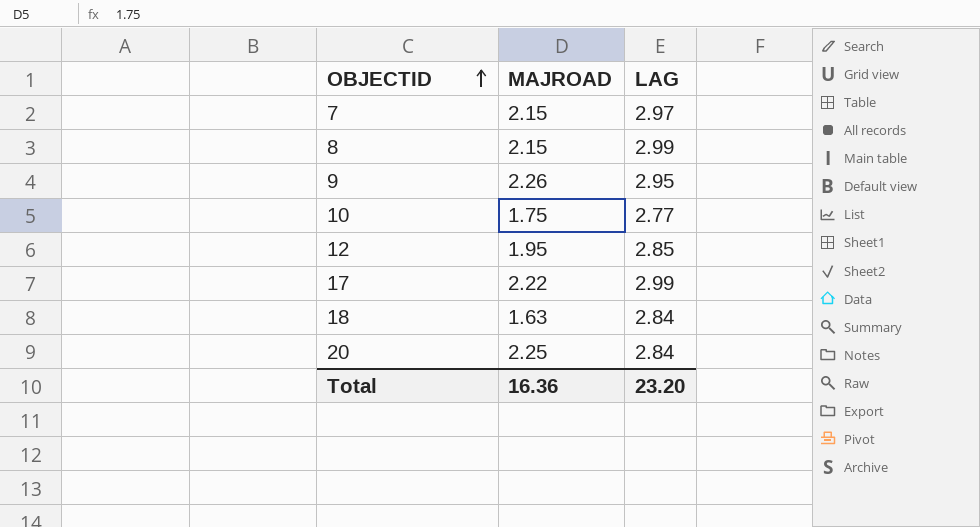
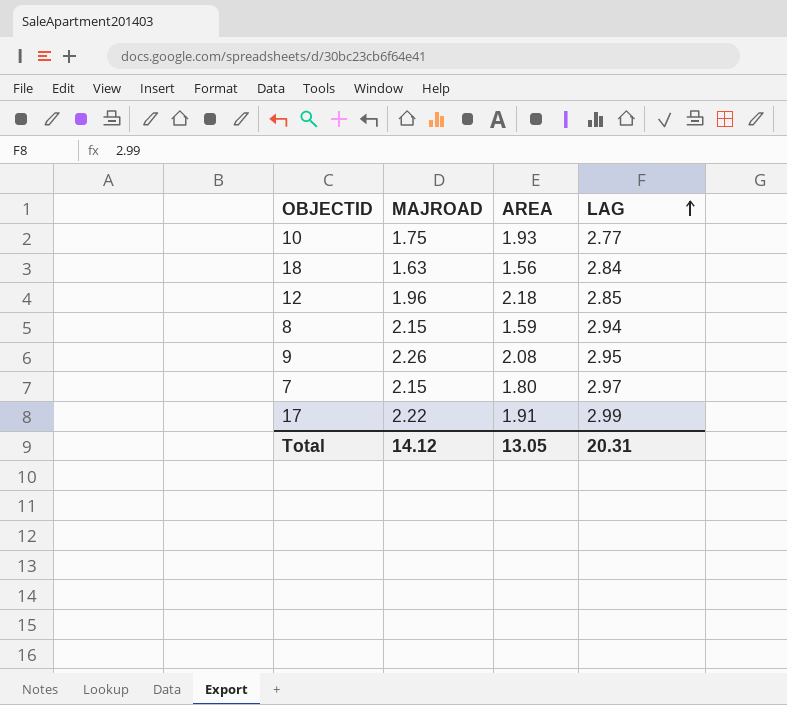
row order: OBJECTID ascending -> LAG ascending
column AREA | position: none -> 3
row 20: 2.25 | 2.84 -> none
12 | MAJROAD: 1.95 -> 1.96
8 | LAG: 2.99 -> 2.94
Total | MAJROAD: 16.36 -> 14.12
Total | LAG: 23.20 -> 20.31

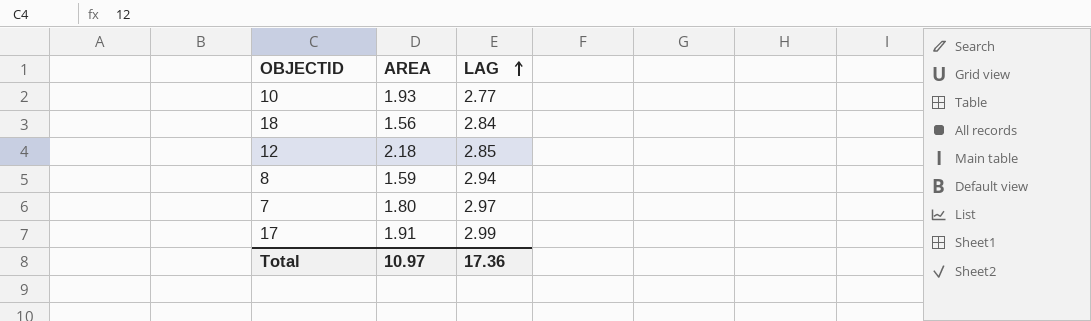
column MAJROAD | position: 2 -> none
row 9: 2.26 | 2.08 | 2.95 -> none
Total | AREA: 13.05 -> 10.97
Total | LAG: 20.31 -> 17.36

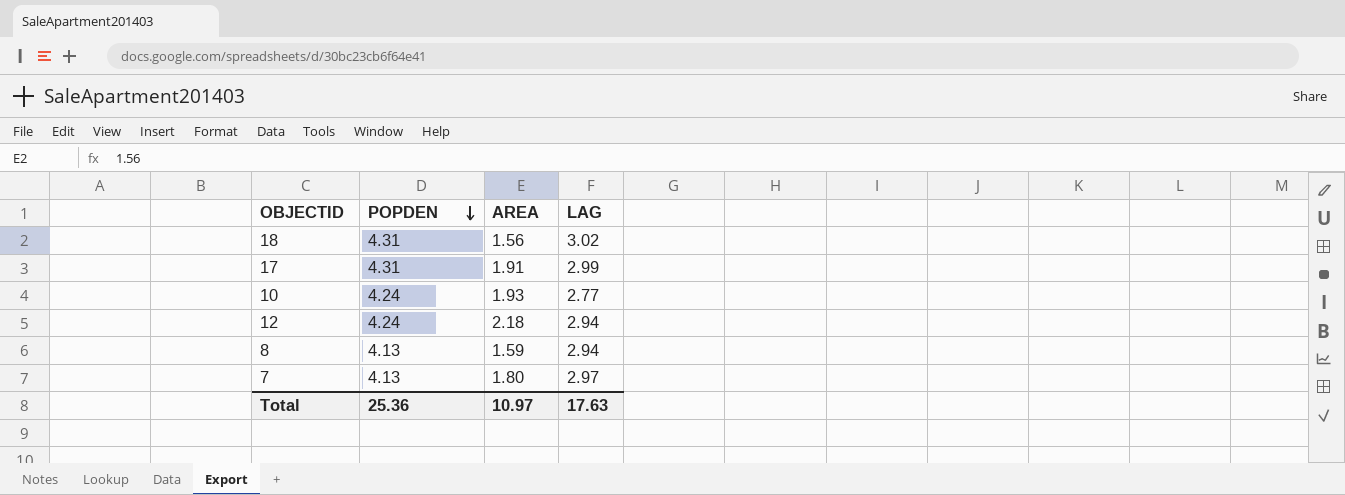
row order: LAG ascending -> POPDEN descending
column POPDEN | position: none -> 2
18 | LAG: 2.84 -> 3.02
12 | LAG: 2.85 -> 2.94
Total | LAG: 17.36 -> 17.63

